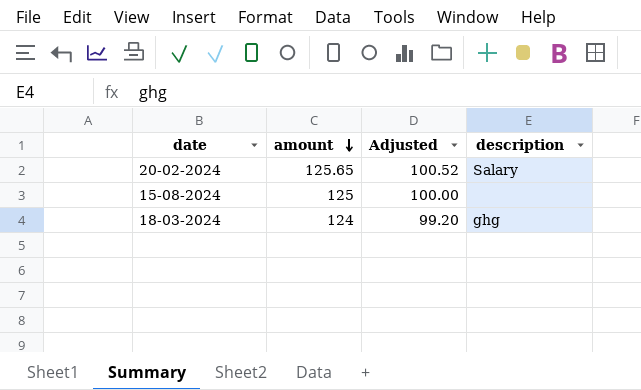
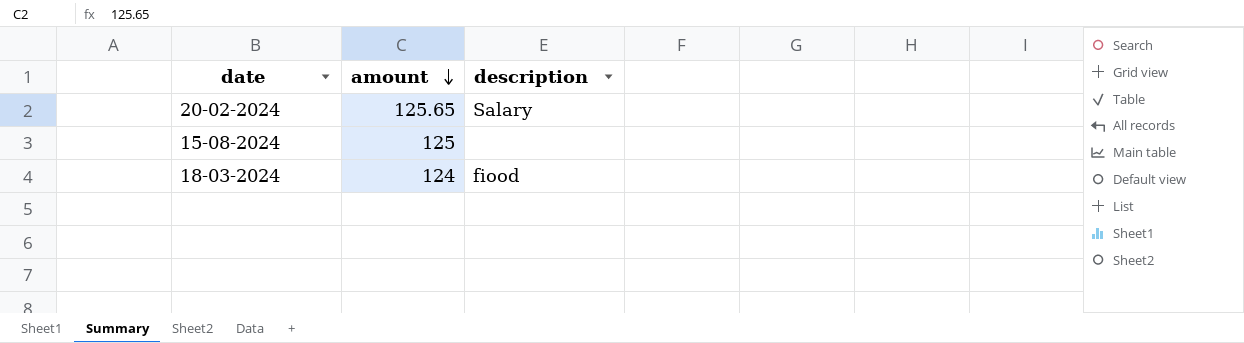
column Adjusted | formula: [amount] * 0.8 -> none
18-03-2024 | description: ghg -> fiood

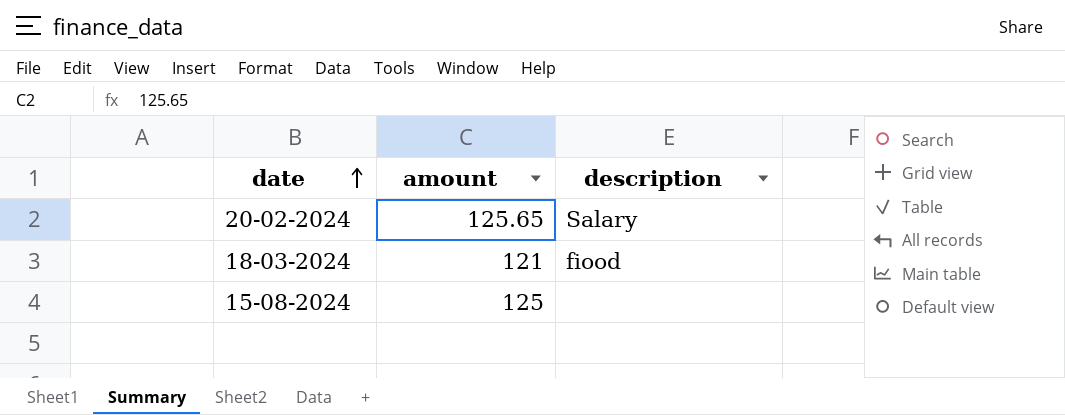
row order: amount descending -> date ascending
18-03-2024 | amount: 124 -> 121

